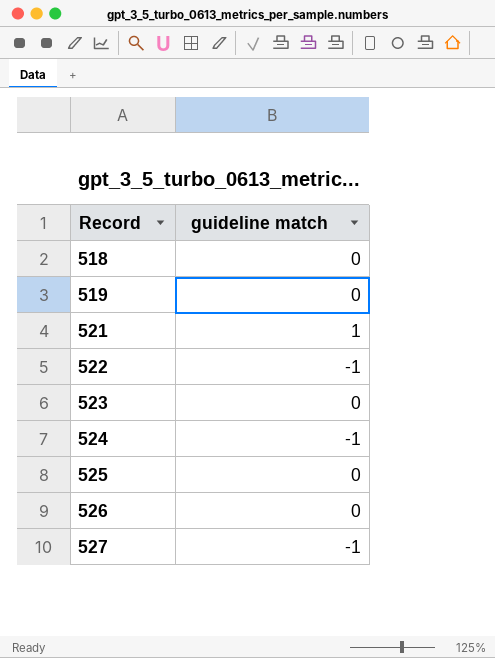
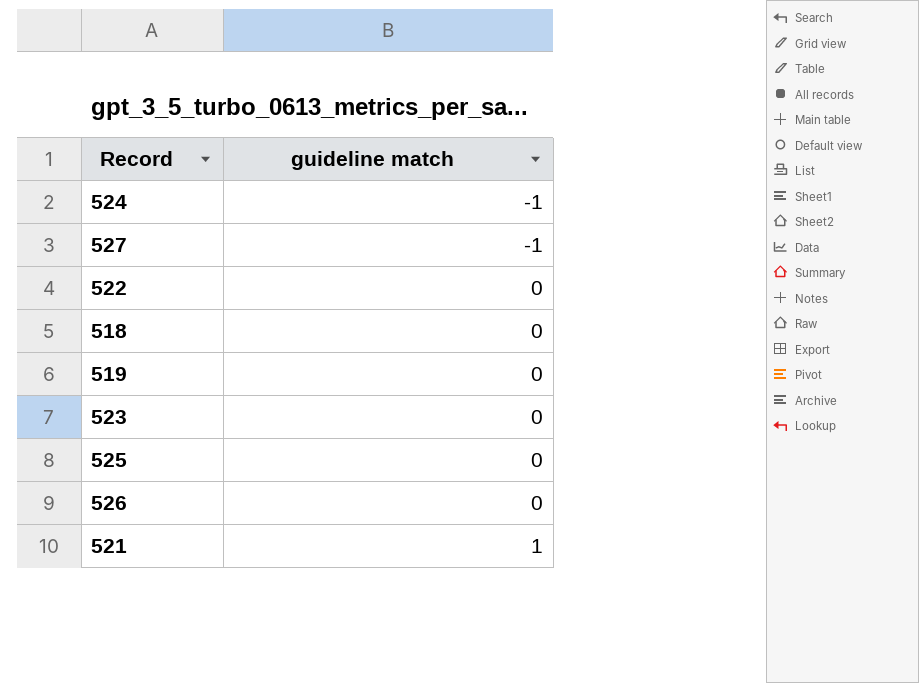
row order: Record ascending -> guideline match ascending
522 | guideline match: -1 -> 0

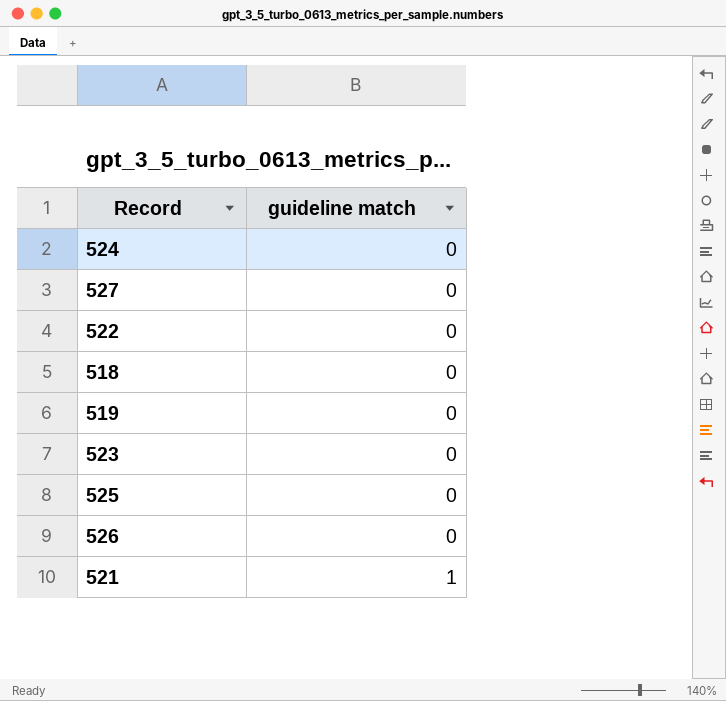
524 | guideline match: -1 -> 0
527 | guideline match: -1 -> 0

